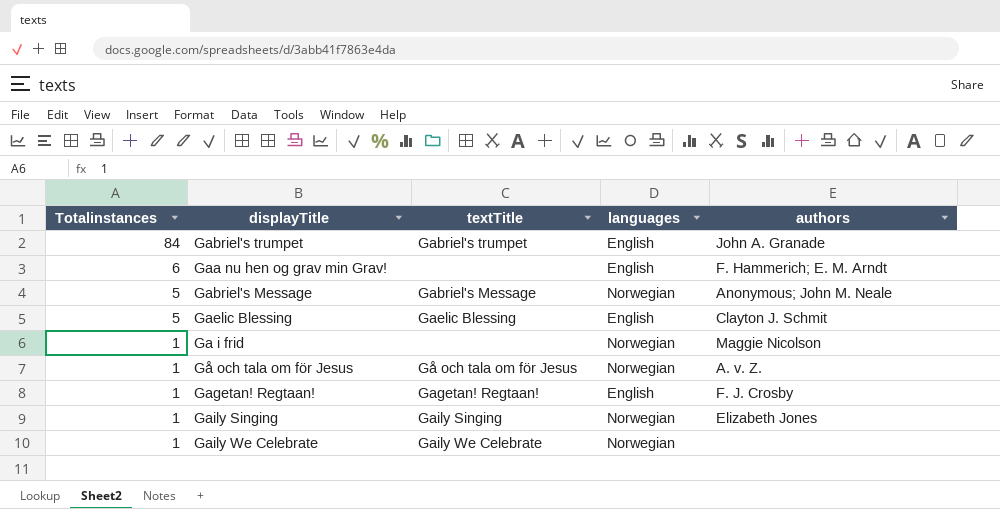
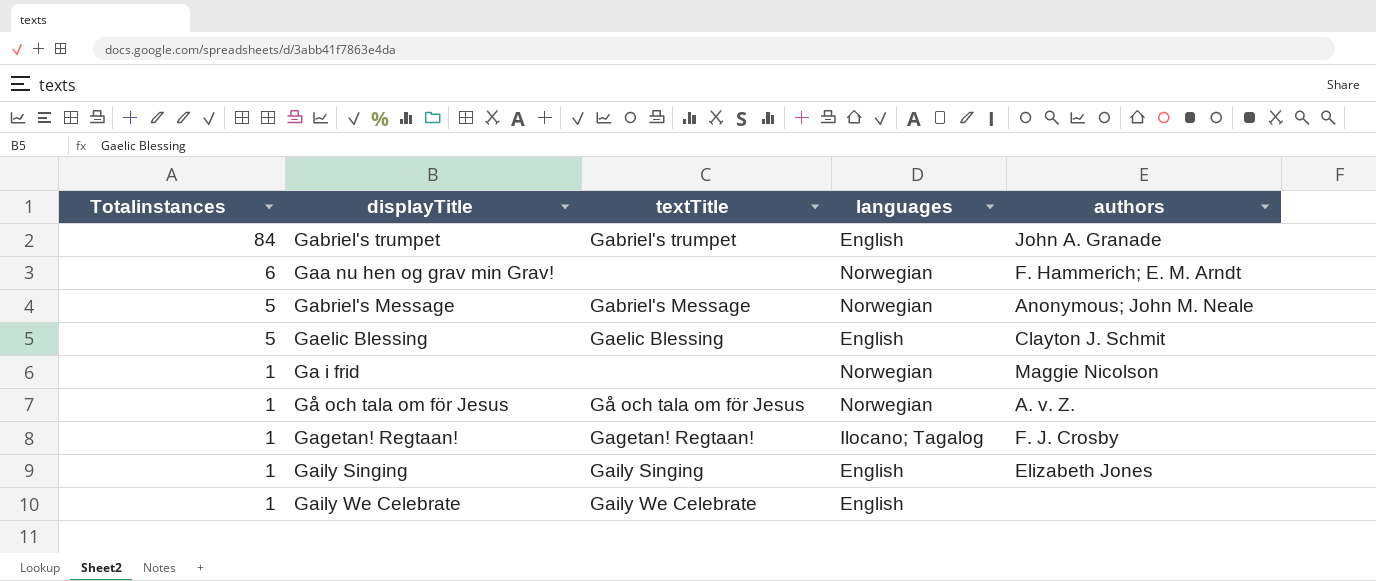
Gaa nu hen og grav min Grav! | languages: English -> Norwegian
Gagetan! Regtaan! | languages: English -> Ilocano; Tagalog
Gaily Singing | languages: Norwegian -> English
Gaily We Celebrate | languages: Norwegian -> English

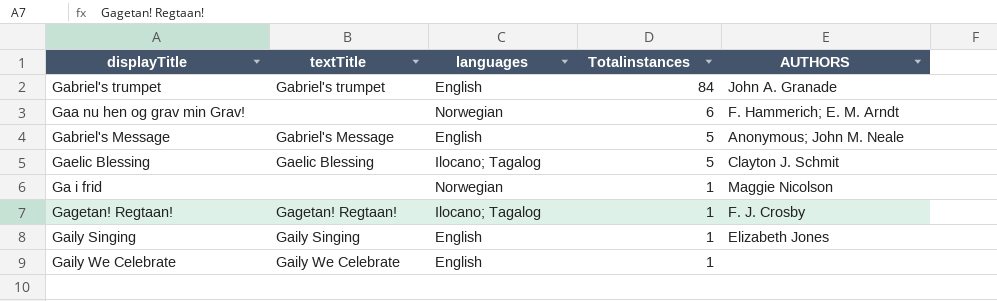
column Totalinstances | position: 1 -> 4
column name: authors -> AUTHORS
row Gå och tala om för Jesus: 1 | Gå och tala om för Jesus | Norwegian | A. v. Z. -> none
Gabriel's Message | languages: Norwegian -> English
Gaelic Blessing | languages: English -> Ilocano; Tagalog

